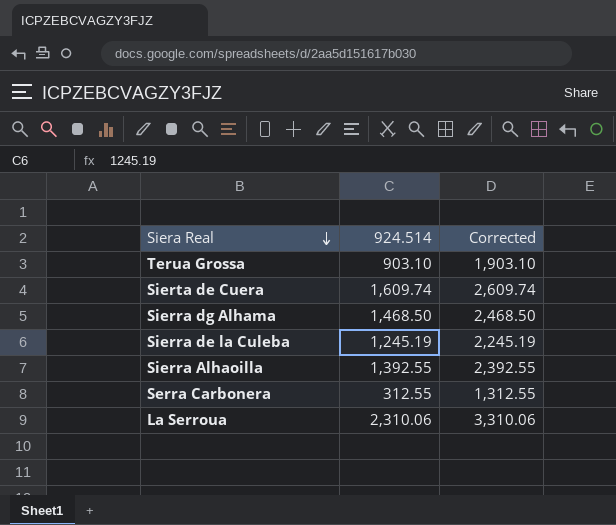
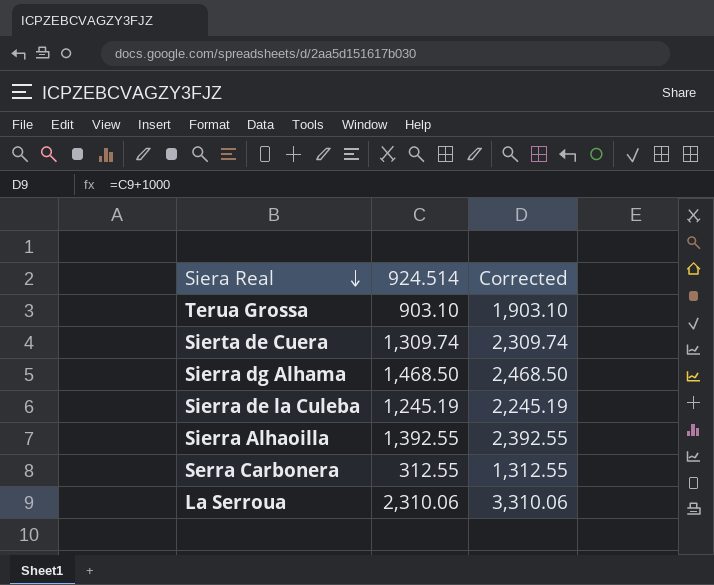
Sierta de Cuera | 924.514: 1,609.74 -> 1,309.74
Sierta de Cuera | Corrected: 2,609.74 -> 2,309.74

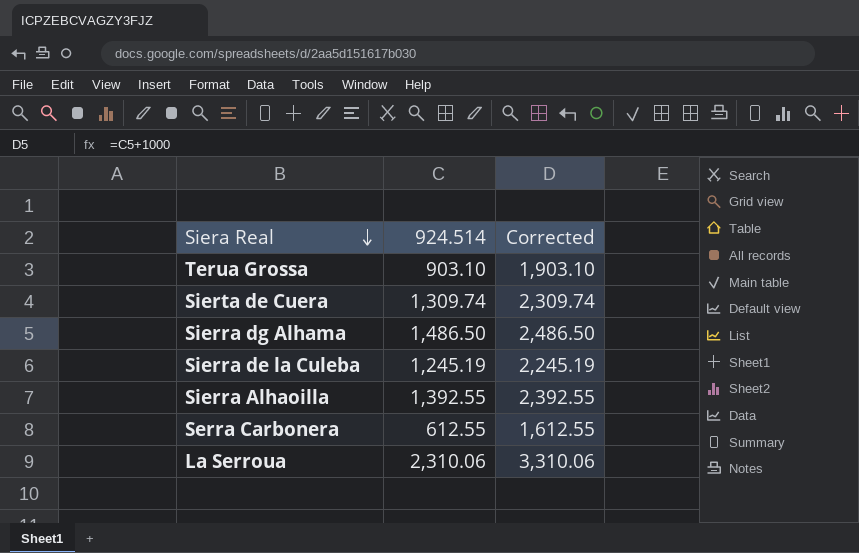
Sierra dg Alhama | 924.514: 1,468.50 -> 1,486.50
Sierra dg Alhama | Corrected: 2,468.50 -> 2,486.50
Serra Carbonera | 924.514: 312.55 -> 612.55
Serra Carbonera | Corrected: 1,312.55 -> 1,612.55

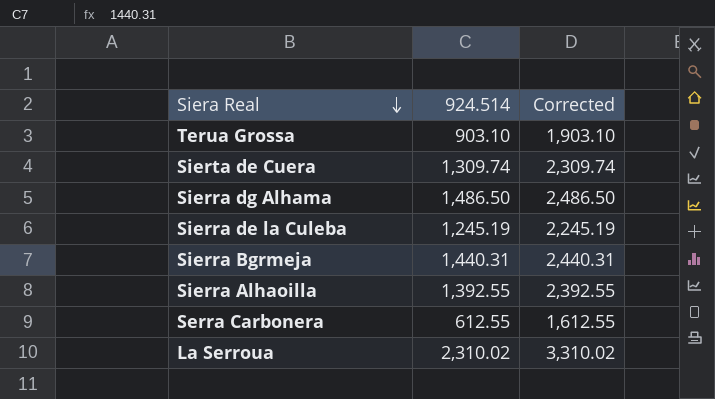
row Sierra Bgrmeja: none -> 1,440.31 | 2,440.31
La Serroua | 924.514: 2,310.06 -> 2,310.02
La Serroua | Corrected: 3,310.06 -> 3,310.02

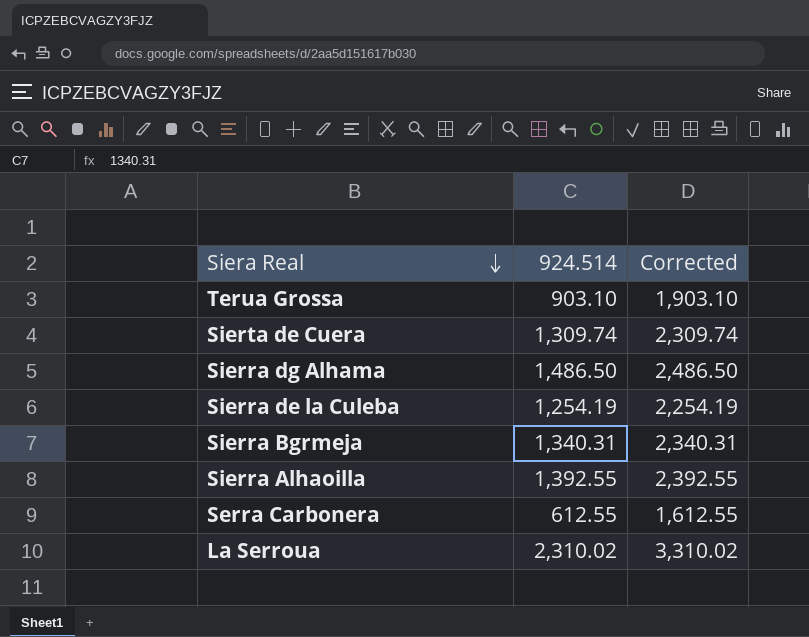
Sierra de la Culeba | 924.514: 1,245.19 -> 1,254.19
Sierra de la Culeba | Corrected: 2,245.19 -> 2,254.19
Sierra Bgrmeja | 924.514: 1,440.31 -> 1,340.31
Sierra Bgrmeja | Corrected: 2,440.31 -> 2,340.31

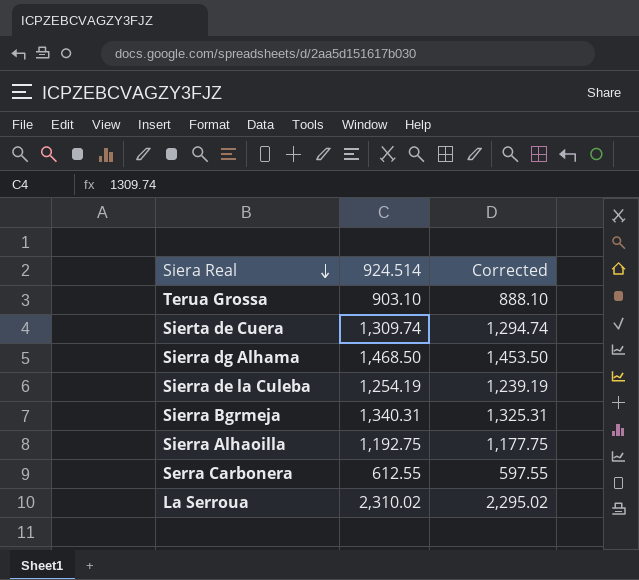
column Corrected | formula: [924.514] + 1000 -> [924.514] - 15
Sierra dg Alhama | 924.514: 1,486.50 -> 1,468.50
Sierra Alhaoilla | 924.514: 1,392.55 -> 1,192.75

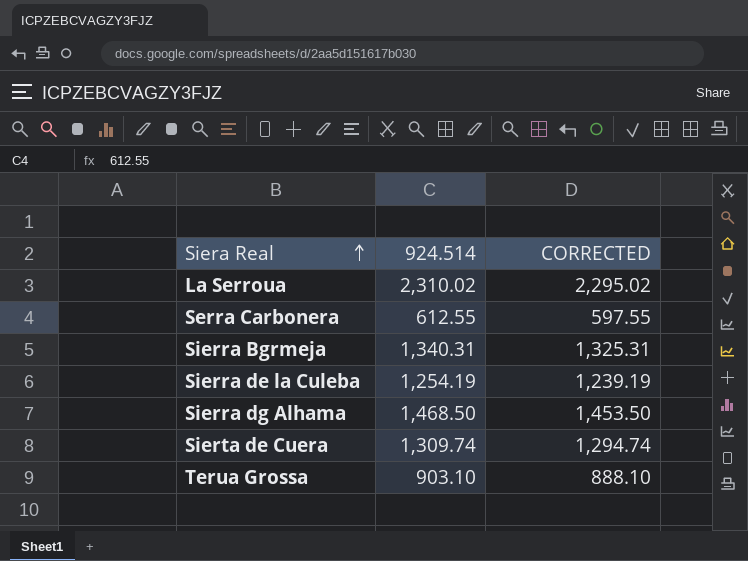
row order: Siera Real descending -> Siera Real ascending
column name: Corrected -> CORRECTED
row Sierra Alhaoilla: 1,192.75 | 1,177.75 -> none

